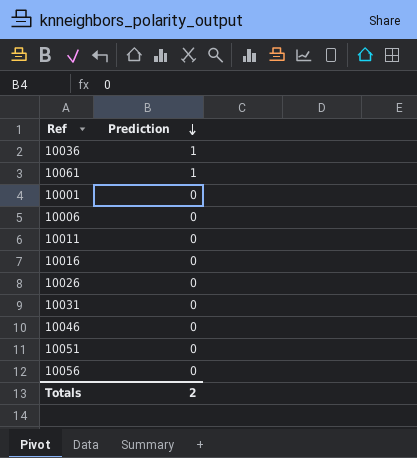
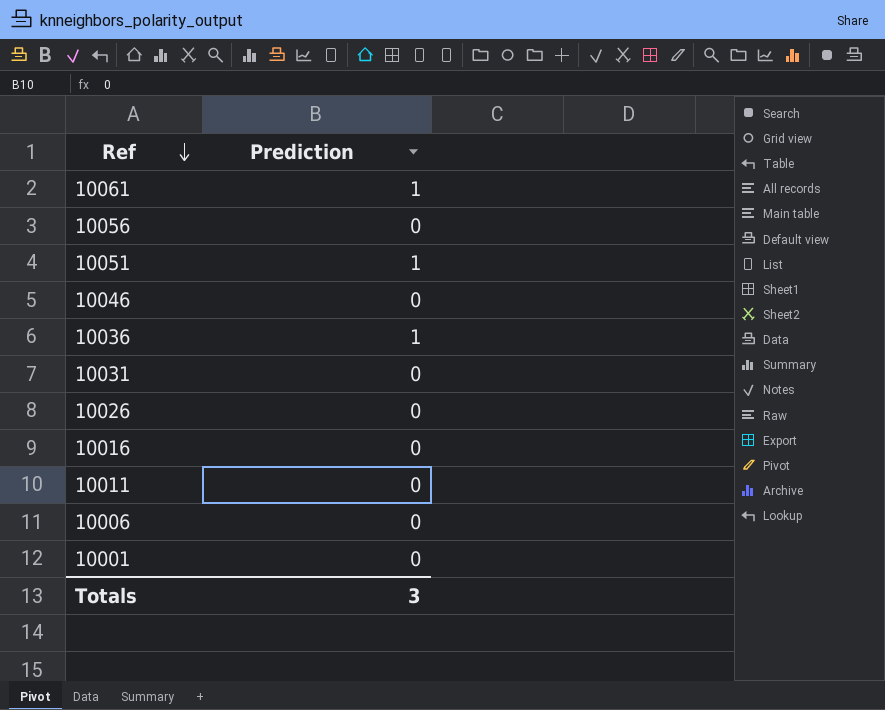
row order: Prediction descending -> Ref descending
10051 | Prediction: 0 -> 1
Totals | Prediction: 2 -> 3

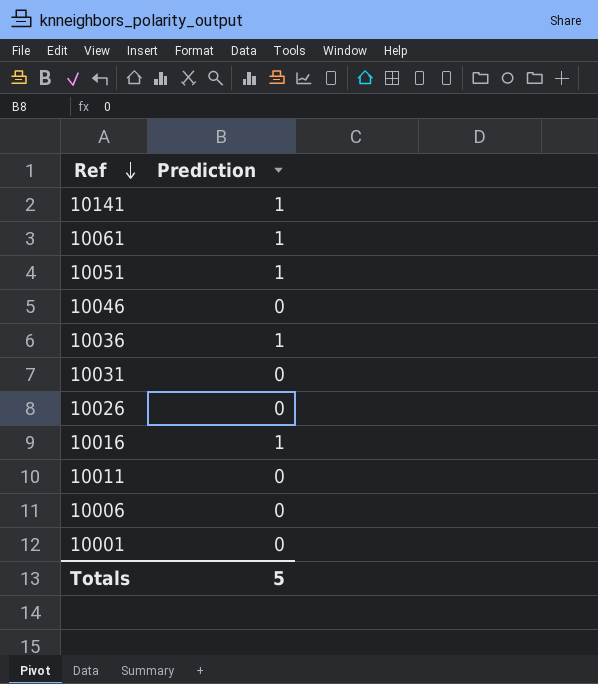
row 10056: 0 -> none
row 10141: none -> 1
10016 | Prediction: 0 -> 1
Totals | Prediction: 3 -> 5

